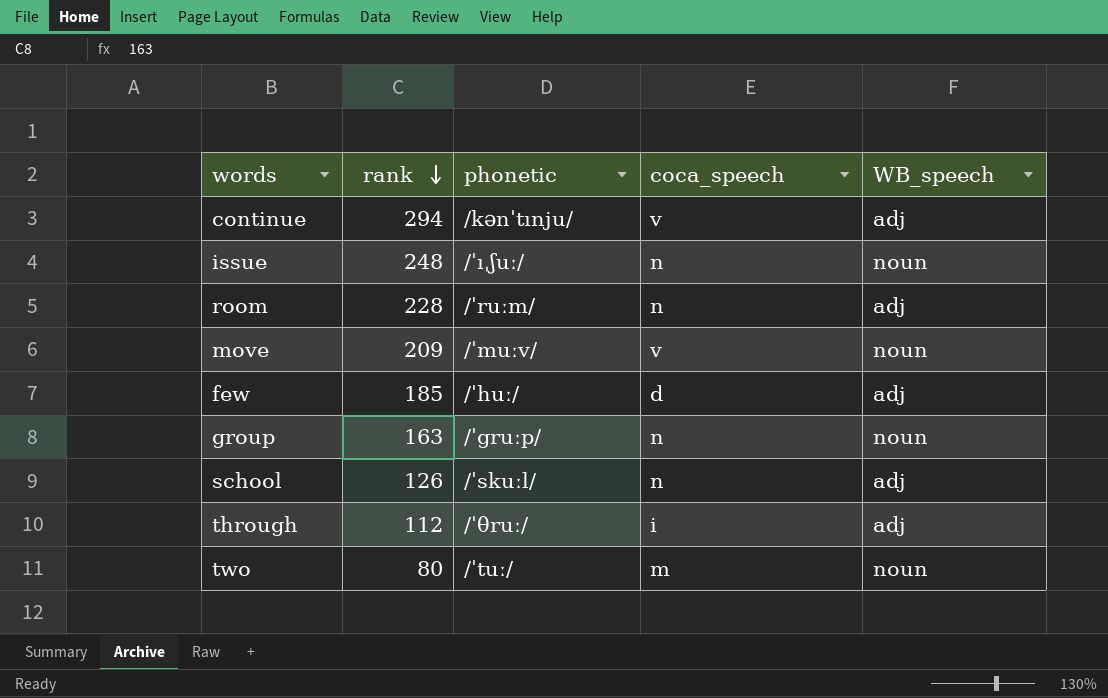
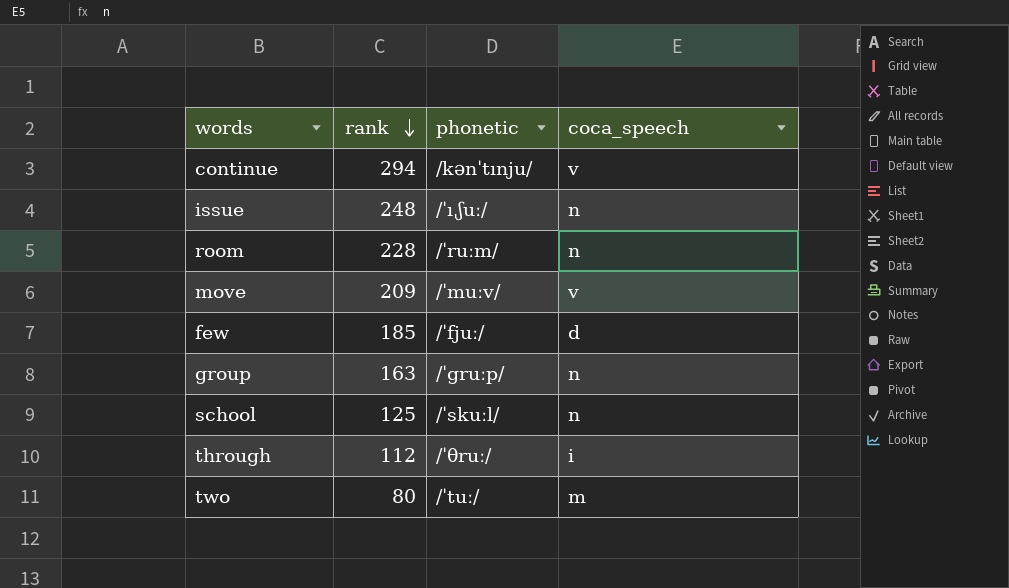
column WB_speech | position: 5 -> none
few | phonetic: /ˈhuː/ -> /ˈfjuː/
school | rank: 126 -> 125

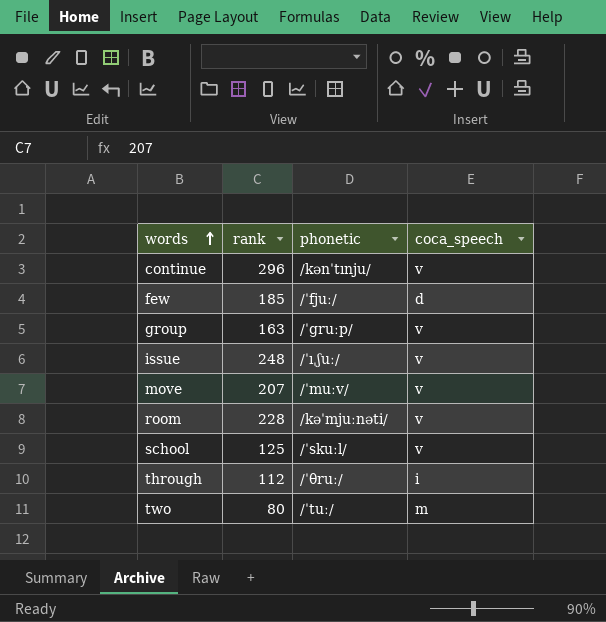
row order: rank descending -> words ascending
continue | rank: 294 -> 296
group | coca_speech: n -> v
issue | coca_speech: n -> v
move | rank: 209 -> 207
room | phonetic: /ˈruːm/ -> /kəˈmjuːnəti/
room | coca_speech: n -> v
school | coca_speech: n -> v

